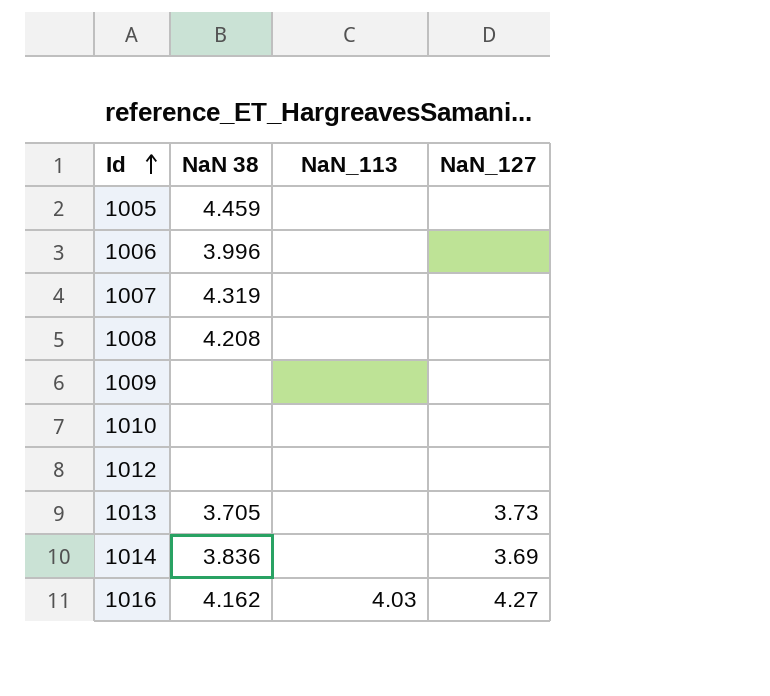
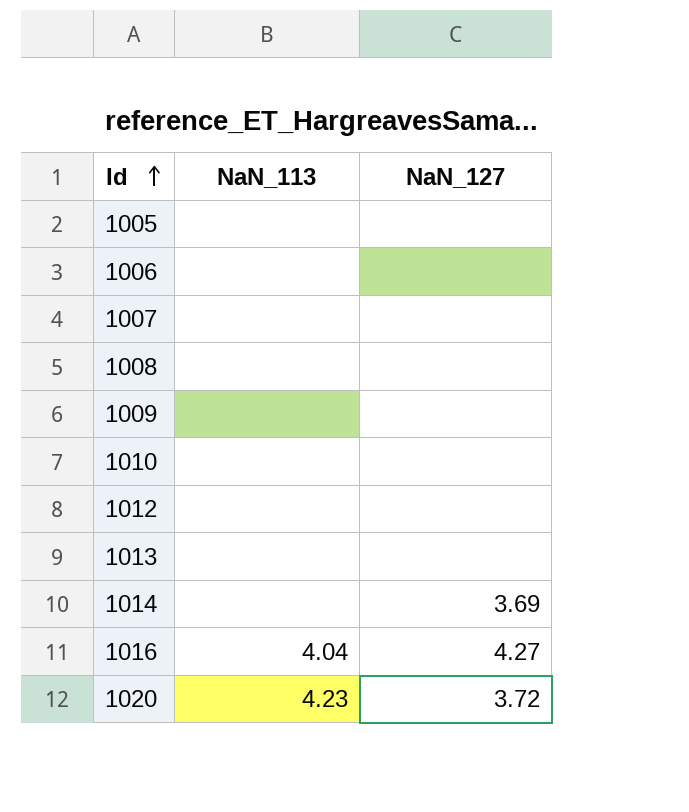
column NaN 38 | position: 2 -> none
1013 | NaN_127: 3.73 -> none
1016 | NaN_113: 4.03 -> 4.04
row 1020: none -> 4.23 | 3.72

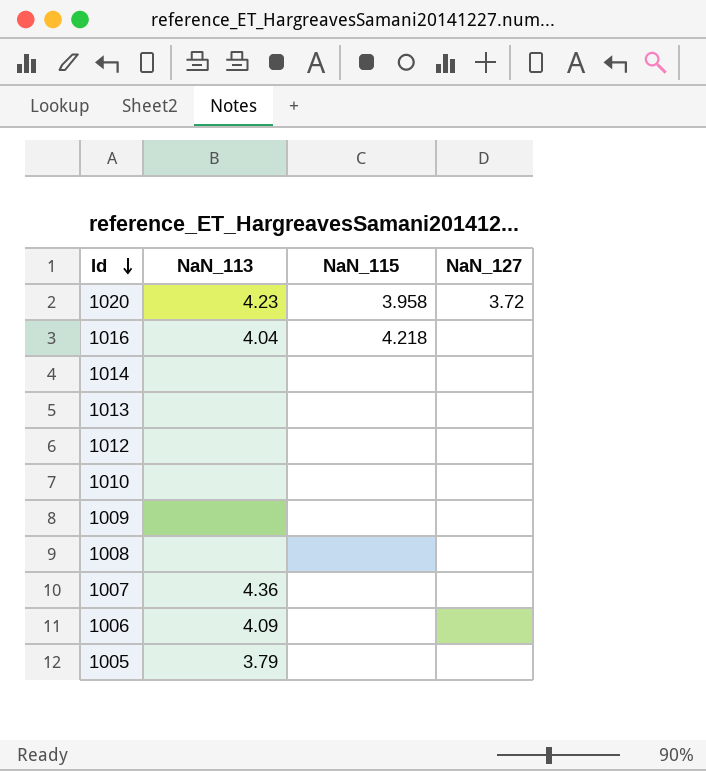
row order: Id ascending -> Id descending
column NaN_115 | position: none -> 3
1016 | NaN_127: 4.27 -> none
1014 | NaN_127: 3.69 -> none
1007 | NaN_113: none -> 4.36
1006 | NaN_113: none -> 4.09
1005 | NaN_113: none -> 3.79

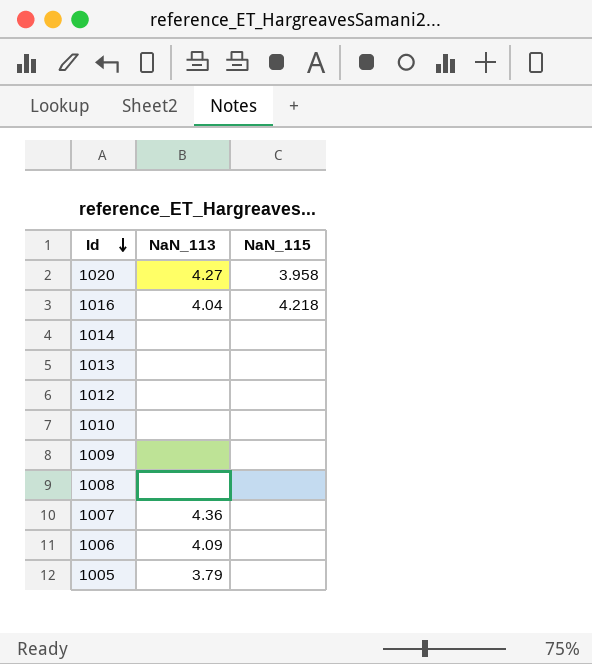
column NaN_127 | position: 4 -> none
1020 | NaN_113: 4.23 -> 4.27

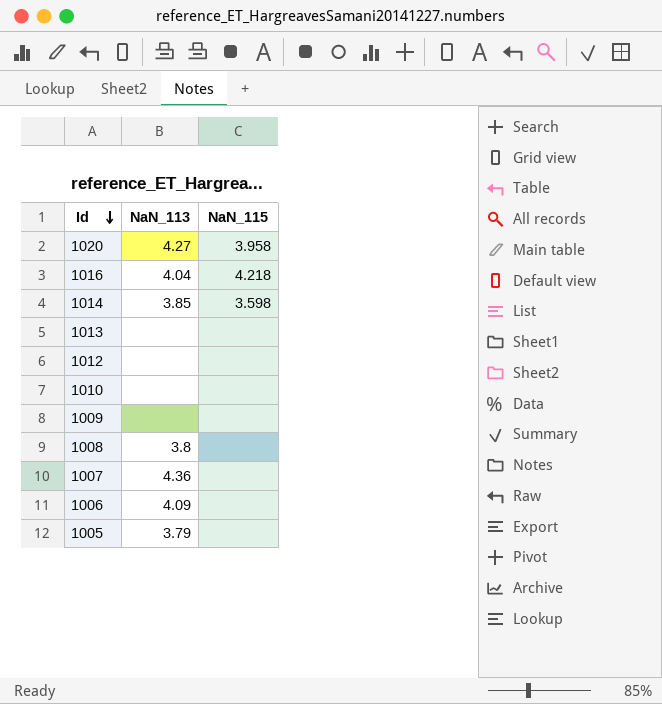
1014 | NaN_113: none -> 3.85
1014 | NaN_115: none -> 3.598
1008 | NaN_113: none -> 3.8

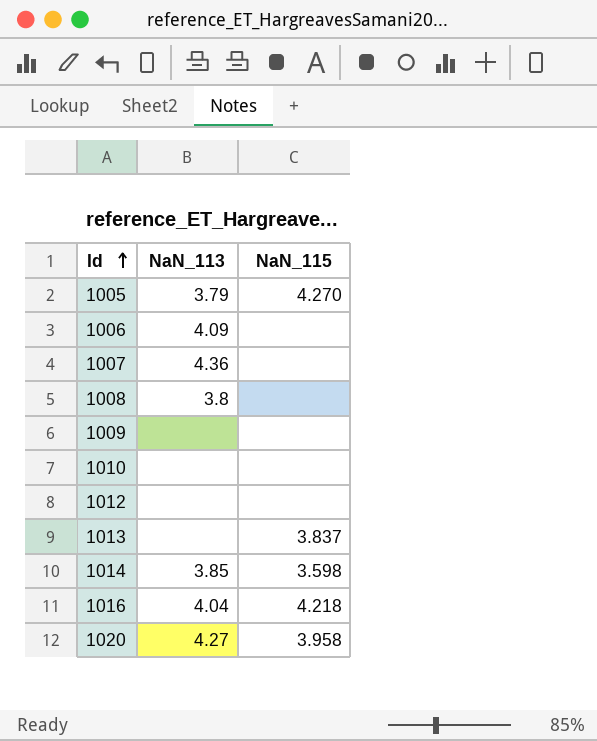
row order: Id descending -> Id ascending
1005 | NaN_115: none -> 4.270
1013 | NaN_115: none -> 3.837

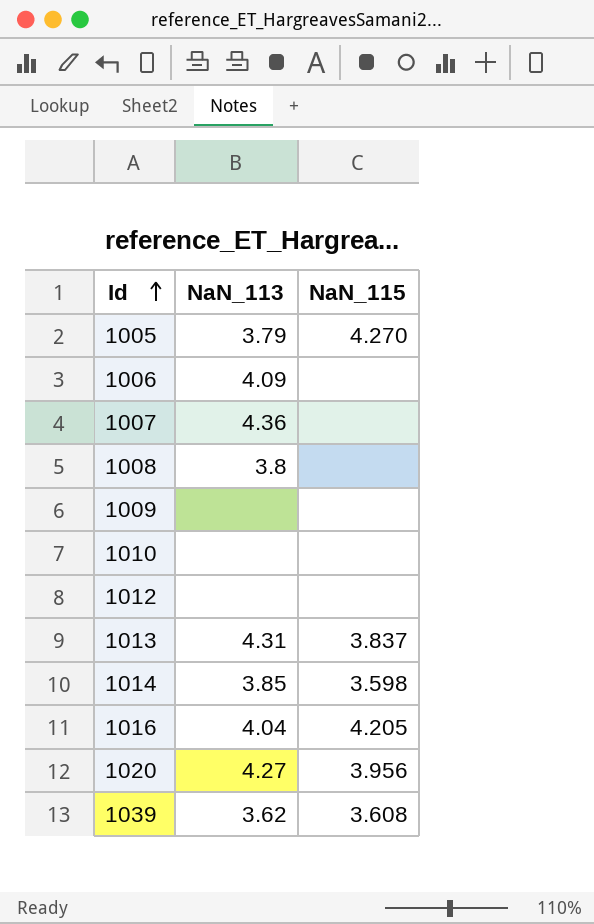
1013 | NaN_113: none -> 4.31
1016 | NaN_115: 4.218 -> 4.205
1020 | NaN_115: 3.958 -> 3.956
row 1039: none -> 3.62 | 3.608

